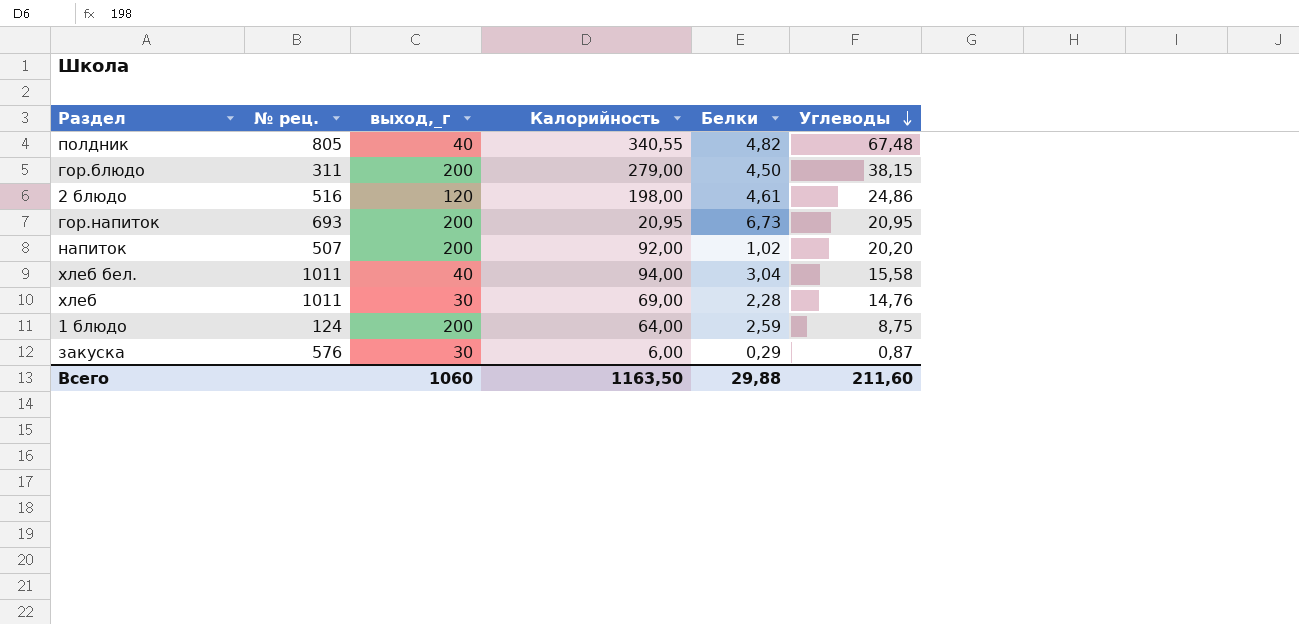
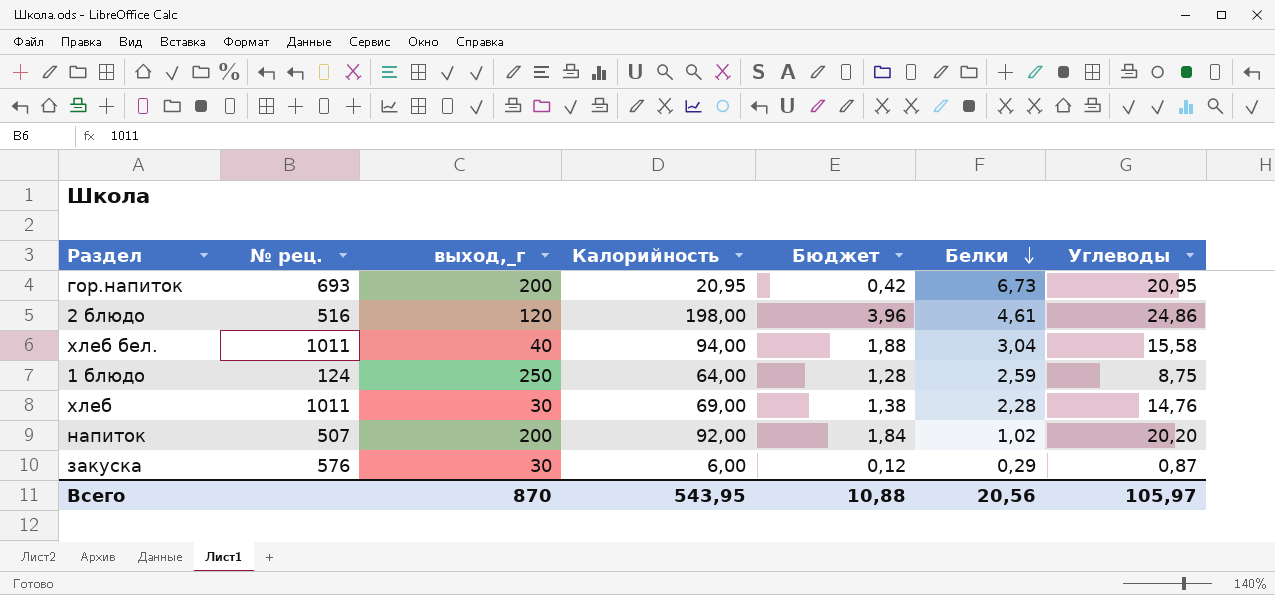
row order: Углеводы descending -> Белки descending
column Бюджет | formula: none -> [Калорийность] * 0,02
row полдник: 805 | 40 | 340,55 | 4,82 | 67,48 -> none
row гор.блюдо: 311 | 200 | 279,00 | 4,50 | 38,15 -> none
1 блюдо | выход,_г: 200 -> 250
Всего | выход,_г: 1060 -> 870
Всего | Калорийность: 1163,50 -> 543,95
Всего | Белки: 29,88 -> 20,56
Всего | Углеводы: 211,60 -> 105,97

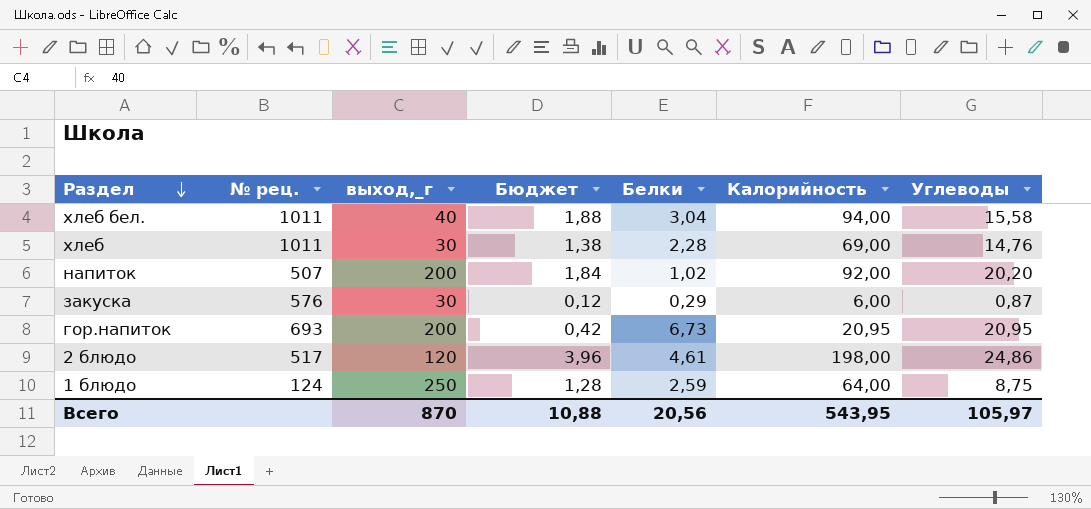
row order: Белки descending -> Раздел descending
column Калорийность | position: 4 -> 6
2 блюдо | № рец.: 516 -> 517

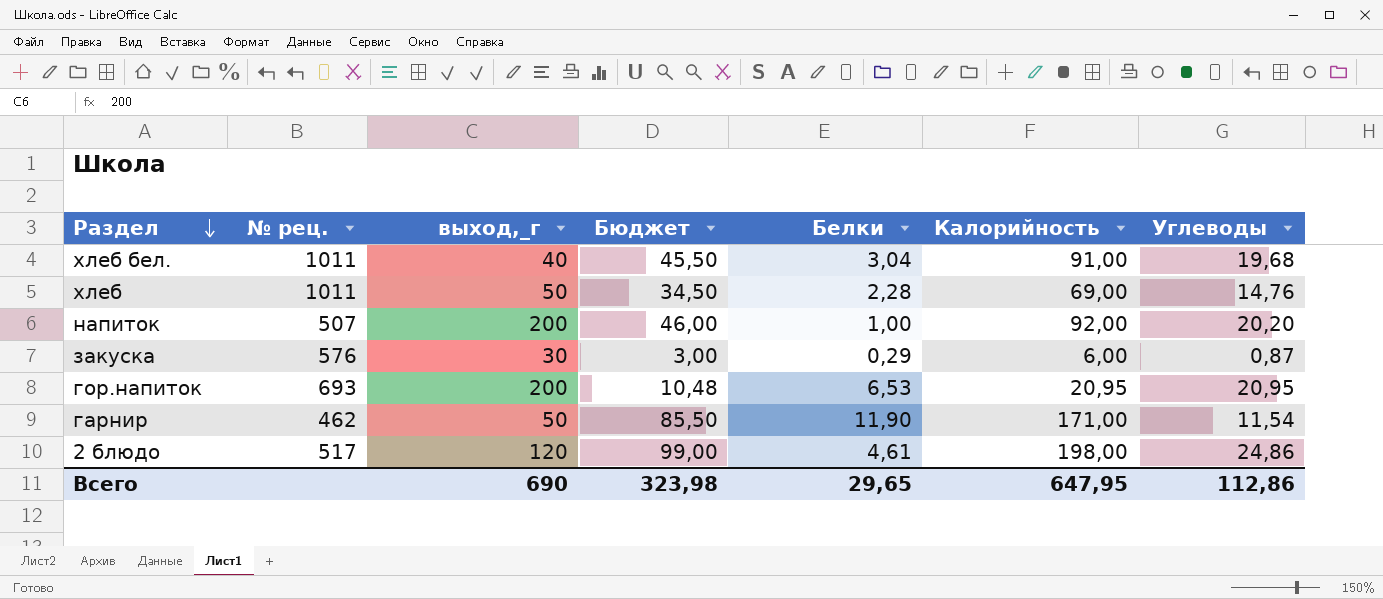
column Бюджет | formula: [Калорийность] * 0,02 -> [Калорийность] * 0,5
row 1 блюдо: 124 | 250 | 1,28 | 2,59 | 64,00 | 8,75 -> none
хлеб бел. | Калорийность: 94,00 -> 91,00
хлеб бел. | Углеводы: 15,58 -> 19,68
хлеб | выход,_г: 30 -> 50
напиток | Белки: 1,02 -> 1,00
гор.напиток | Белки: 6,73 -> 6,53
row гарнир: none -> 462 | 50 | 85,50 | 11,90 | 171,00 | 11,54
Всего | выход,_г: 870 -> 690
Всего | Бюджет: 10,88 -> 323,98
Всего | Белки: 20,56 -> 29,65
Всего | Калорийность: 543,95 -> 647,95
Всего | Углеводы: 105,97 -> 112,86

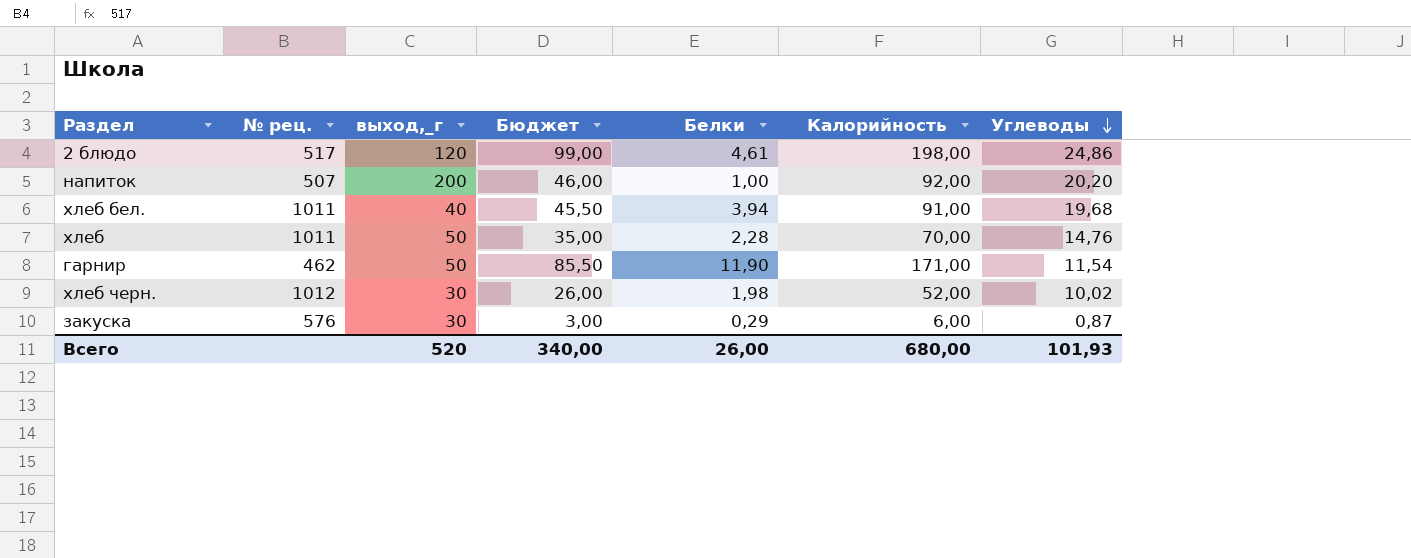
row order: Раздел descending -> Углеводы descending
row гор.напиток: 693 | 200 | 10,48 | 6,53 | 20,95 | 20,95 -> none
хлеб бел. | Белки: 3,04 -> 3,94
хлеб | Бюджет: 34,50 -> 35,00
хлеб | Калорийность: 69,00 -> 70,00
row хлеб черн.: none -> 1012 | 30 | 26,00 | 1,98 | 52,00 | 10,02
Всего | выход,_г: 690 -> 520
Всего | Бюджет: 323,98 -> 340,00
Всего | Белки: 29,65 -> 26,00
Всего | Калорийность: 647,95 -> 680,00
Всего | Углеводы: 112,86 -> 101,93

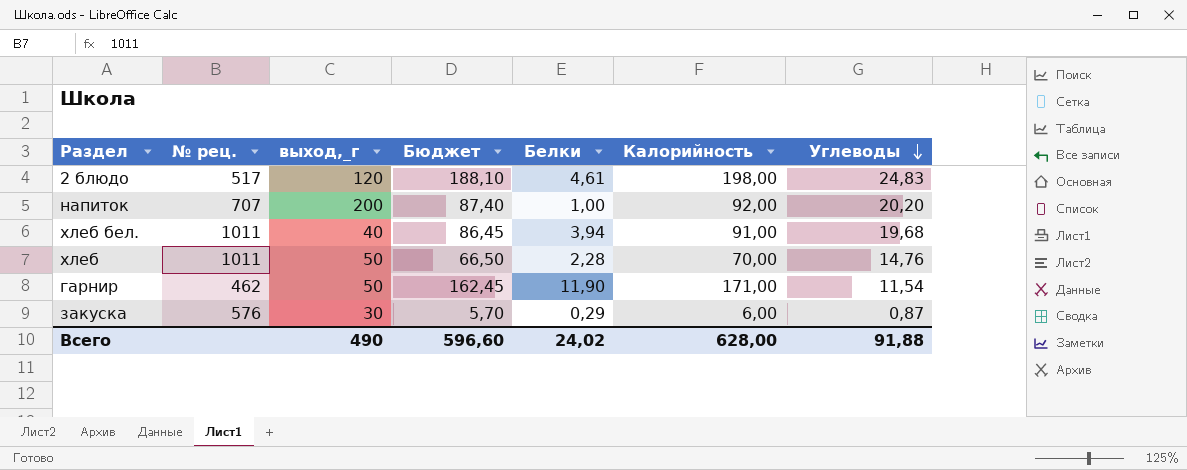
column Бюджет | formula: [Калорийность] * 0,5 -> [Калорийность] * 0,95
row хлеб черн.: 1012 | 30 | 26,00 | 1,98 | 52,00 | 10,02 -> none
2 блюдо | Углеводы: 24,86 -> 24,83
напиток | № рец.: 507 -> 707
Всего | выход,_г: 520 -> 490
Всего | Бюджет: 340,00 -> 596,60
Всего | Белки: 26,00 -> 24,02
Всего | Калорийность: 680,00 -> 628,00
Всего | Углеводы: 101,93 -> 91,88

